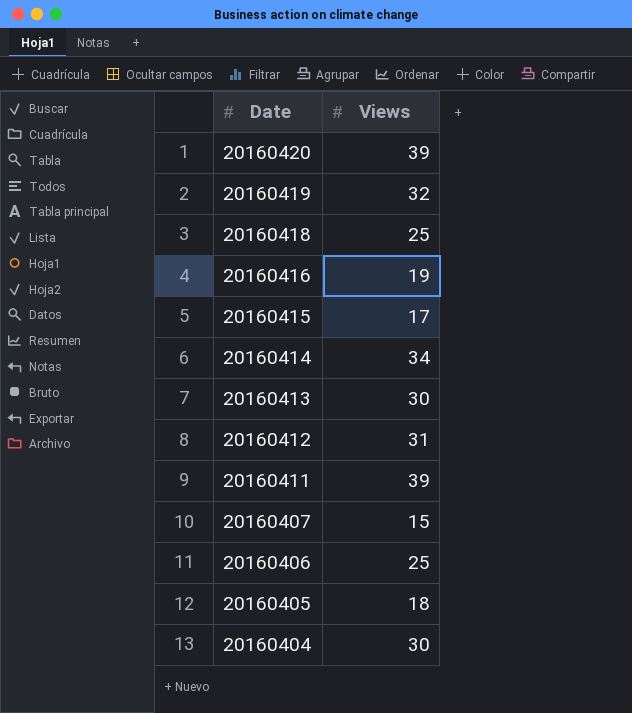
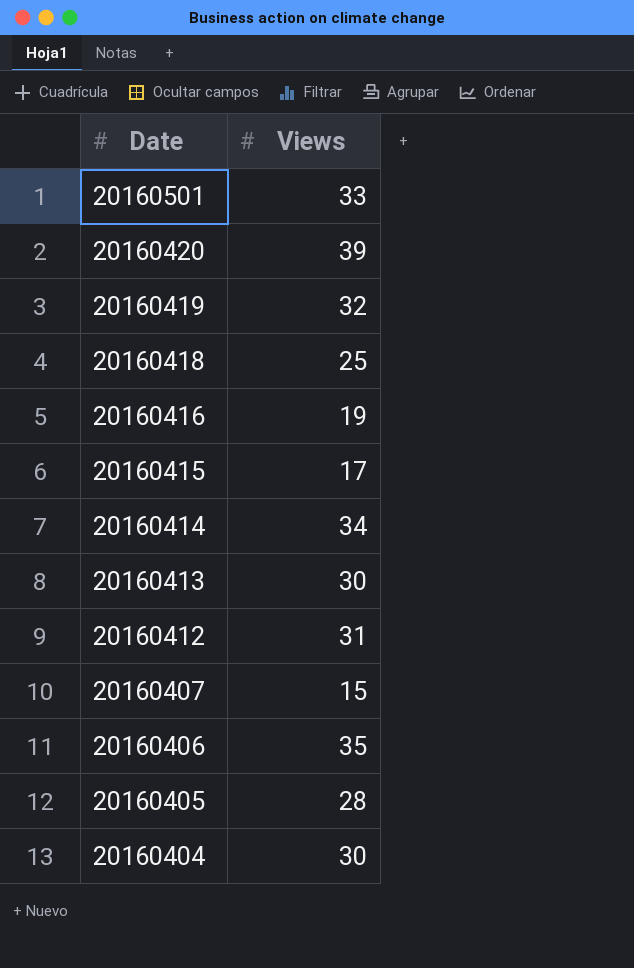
row 20160411: 39 -> none
row 20160501: none -> 33
20160406 | Views: 25 -> 35
20160405 | Views: 18 -> 28

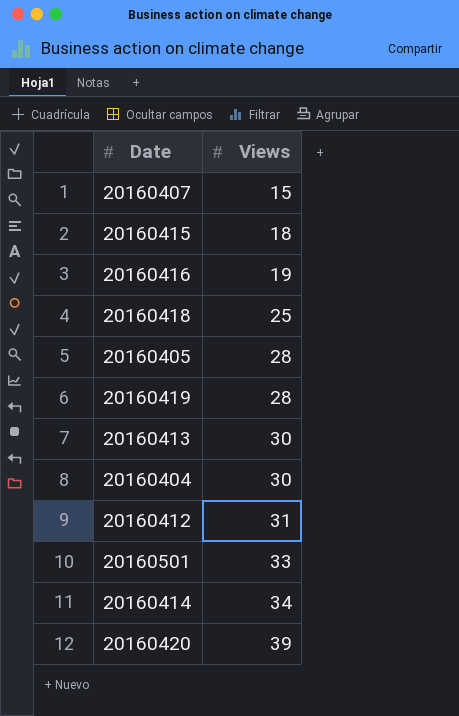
row order: Date descending -> Views ascending
row 20160406: 35 -> none
20160415 | Views: 17 -> 18
20160419 | Views: 32 -> 28

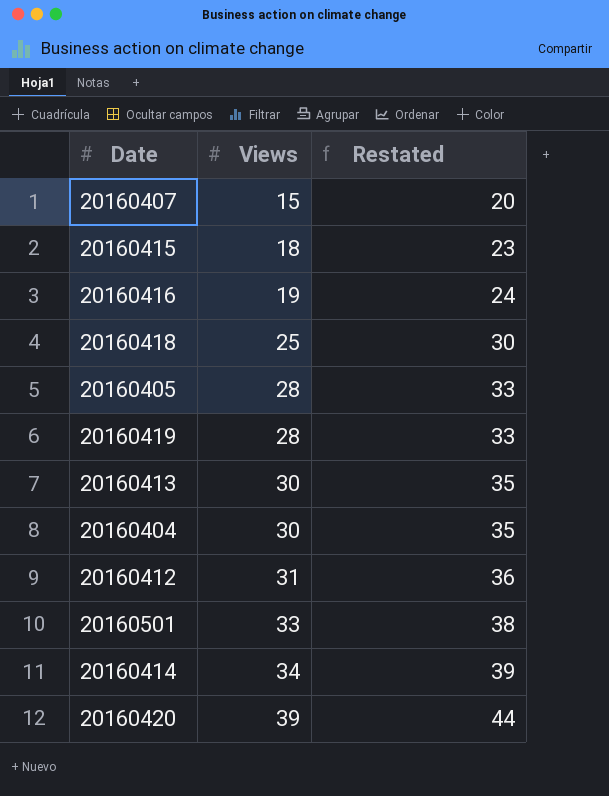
column Restated | formula: none -> [Views] + 5

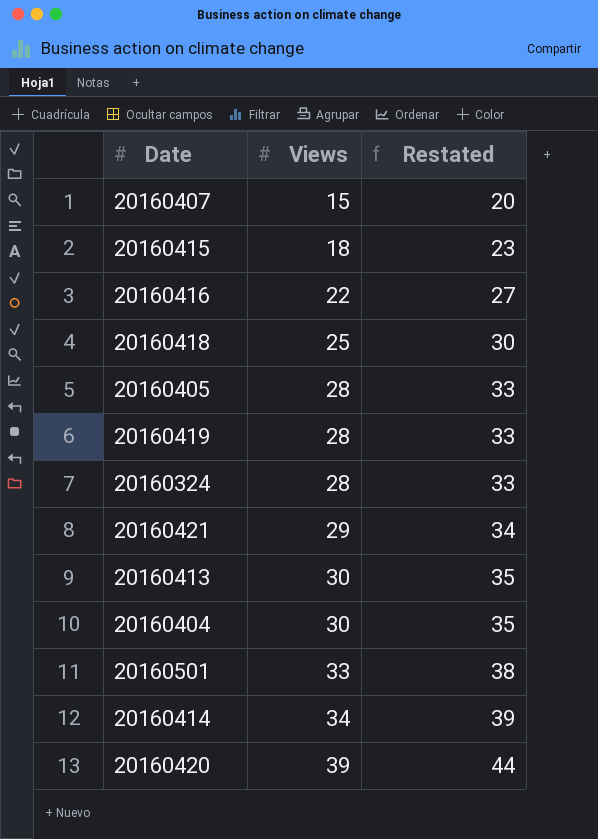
row 20160412: 31 | 36 -> none
20160416 | Views: 19 -> 22
20160416 | Restated: 24 -> 27
row 20160324: none -> 28 | 33
row 20160421: none -> 29 | 34

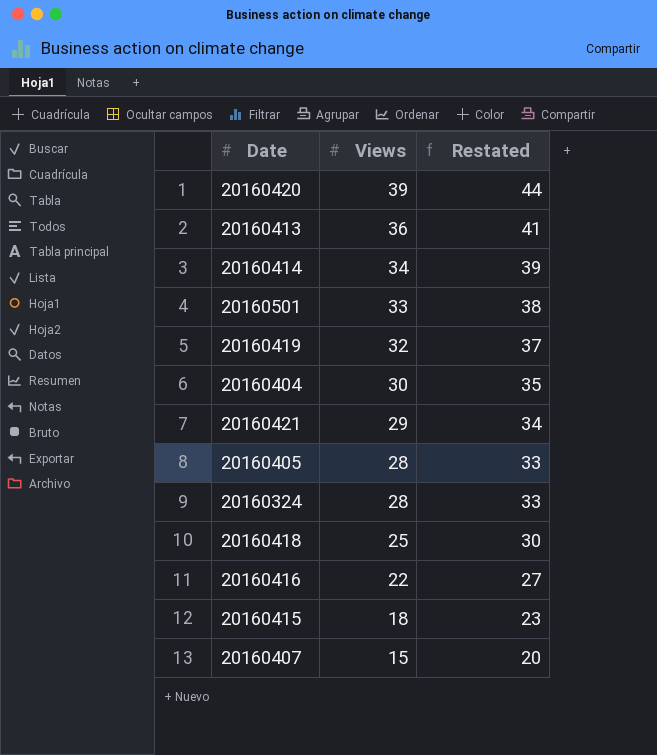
row order: Views ascending -> Views descending
20160413 | Views: 30 -> 36
20160413 | Restated: 35 -> 41
20160419 | Views: 28 -> 32
20160419 | Restated: 33 -> 37

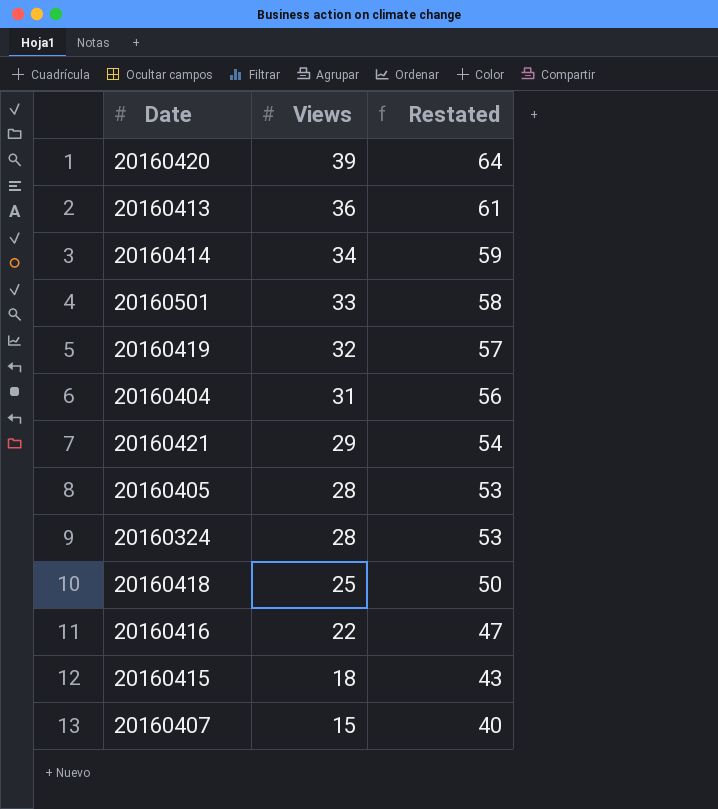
column Restated | formula: [Views] + 5 -> [Views] + 25
20160404 | Views: 30 -> 31

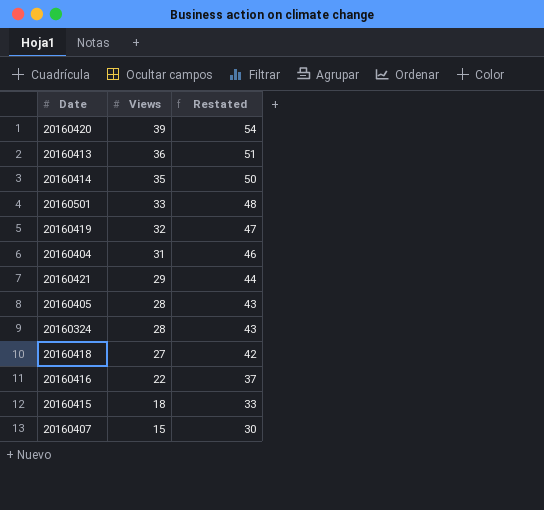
column Restated | formula: [Views] + 25 -> [Views] + 15
20160414 | Views: 34 -> 35
20160418 | Views: 25 -> 27

